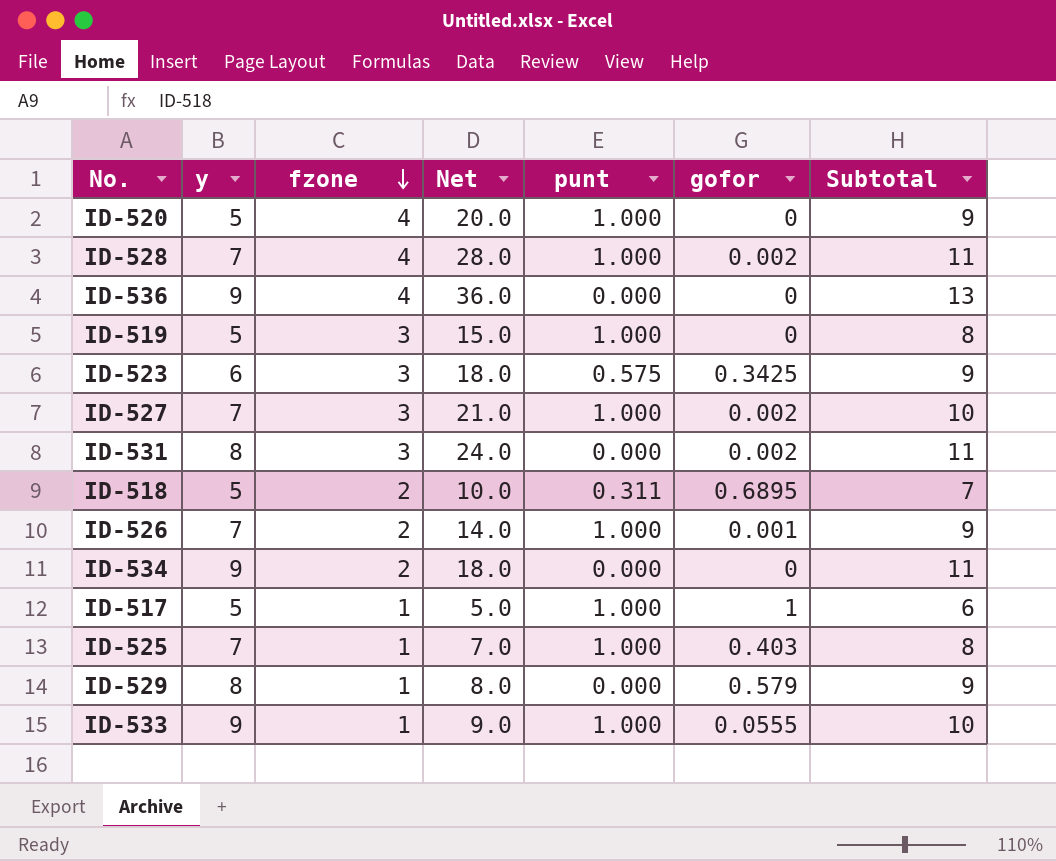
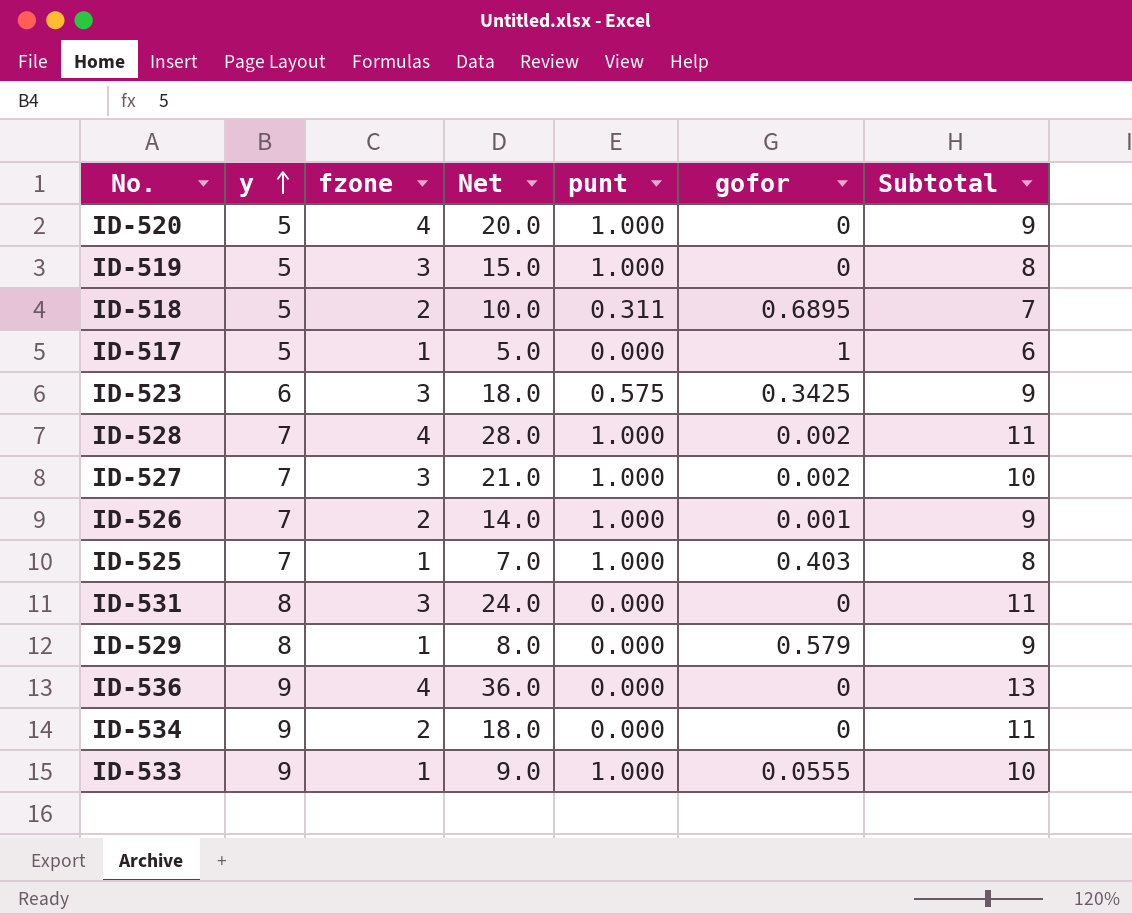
row order: fzone descending -> y ascending
ID-517 | punt: 1.000 -> 0.000
ID-531 | gofor: 0.002 -> 0

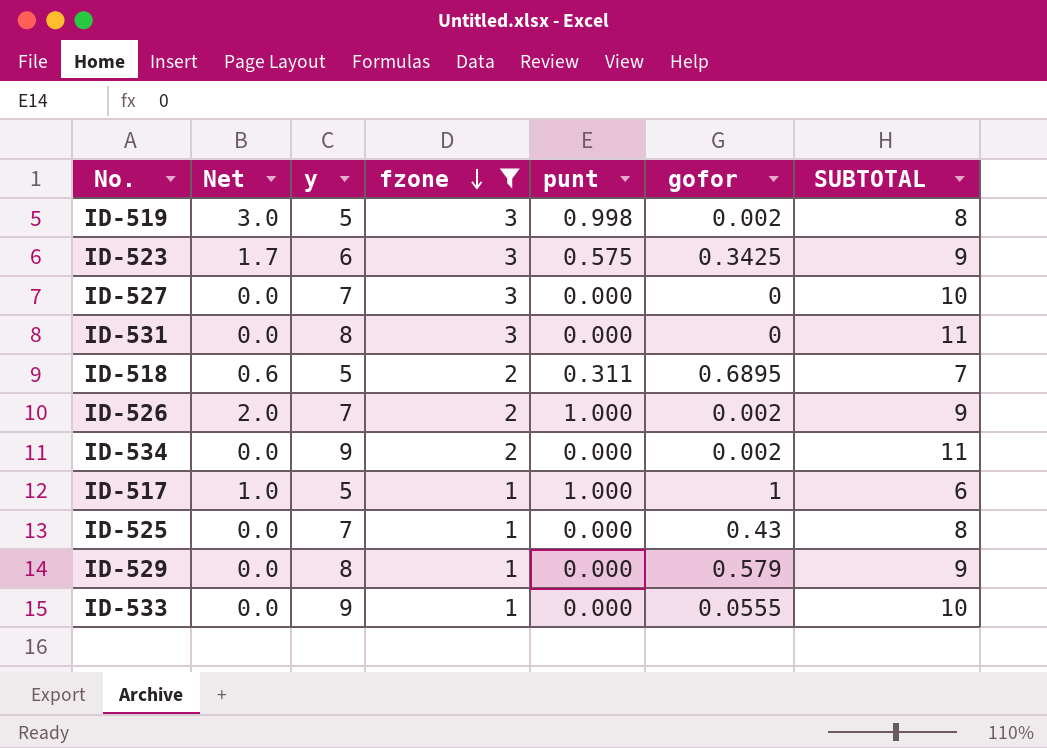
filter: none -> fzone != 4
row order: y ascending -> fzone descending
column Net | formula: [y] * [fzone] -> [fzone] * [punt]
column Net | position: 4 -> 2
column name: Subtotal -> SUBTOTAL
ID-519 | punt: 1.000 -> 0.998
ID-519 | gofor: 0 -> 0.002
ID-527 | punt: 1.000 -> 0.000
ID-527 | gofor: 0.002 -> 0
ID-526 | gofor: 0.001 -> 0.002
ID-534 | gofor: 0 -> 0.002
ID-517 | punt: 0.000 -> 1.000
ID-525 | punt: 1.000 -> 0.000
ID-525 | gofor: 0.403 -> 0.43
ID-533 | punt: 1.000 -> 0.000

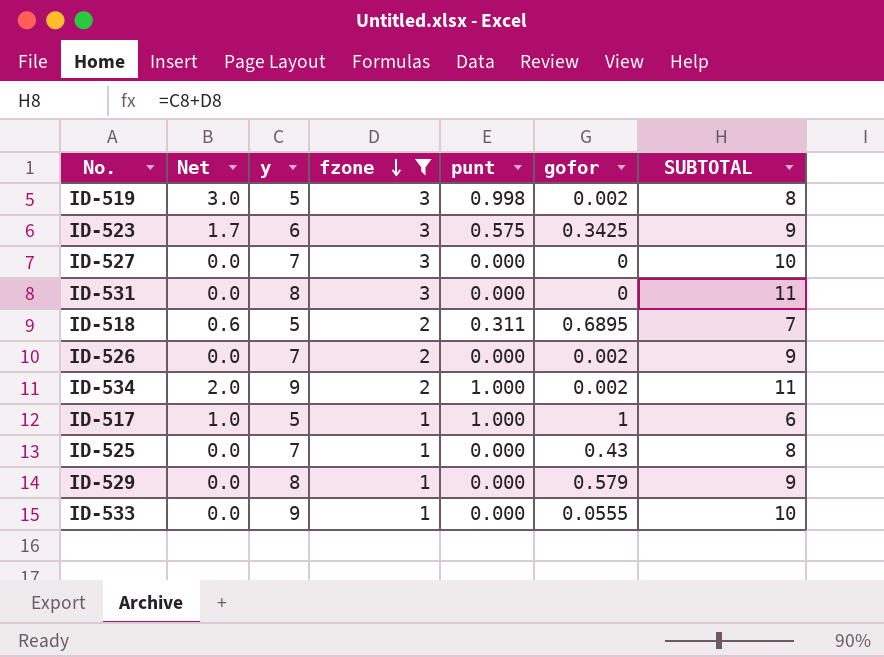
ID-526 | Net: 2.0 -> 0.0
ID-526 | punt: 1.000 -> 0.000
ID-534 | Net: 0.0 -> 2.0
ID-534 | punt: 0.000 -> 1.000

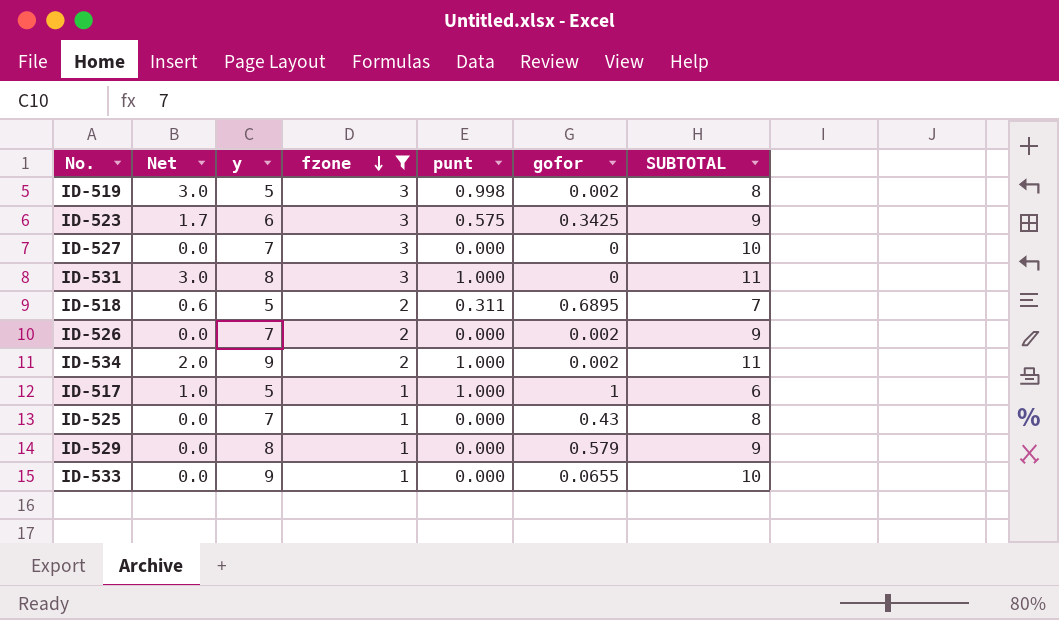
ID-531 | Net: 0.0 -> 3.0
ID-531 | punt: 0.000 -> 1.000
ID-533 | gofor: 0.0555 -> 0.0655

